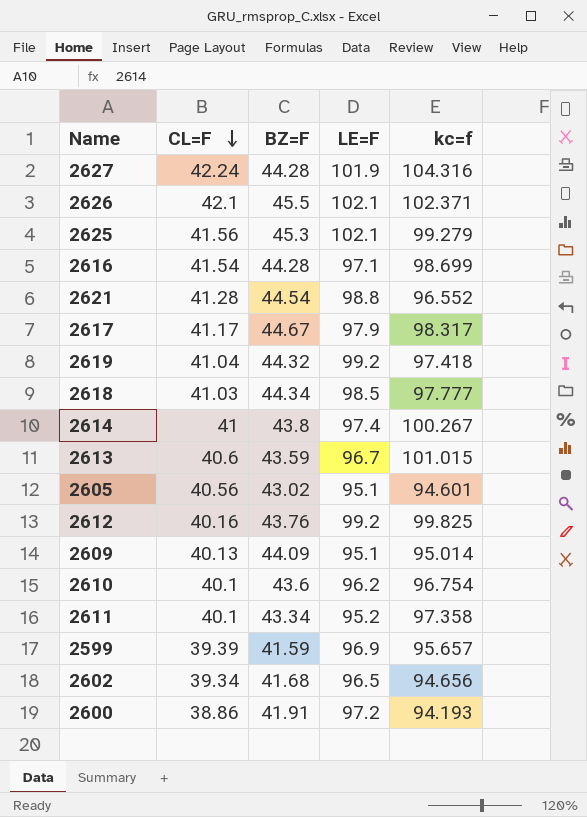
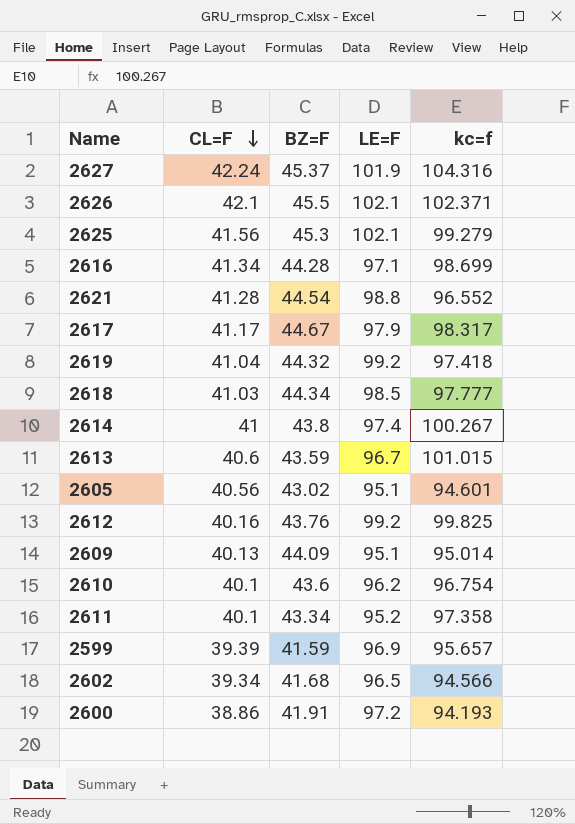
2627 | BZ=F: 44.28 -> 45.37
2616 | CL=F: 41.54 -> 41.34
2602 | kc=f: 94.656 -> 94.566

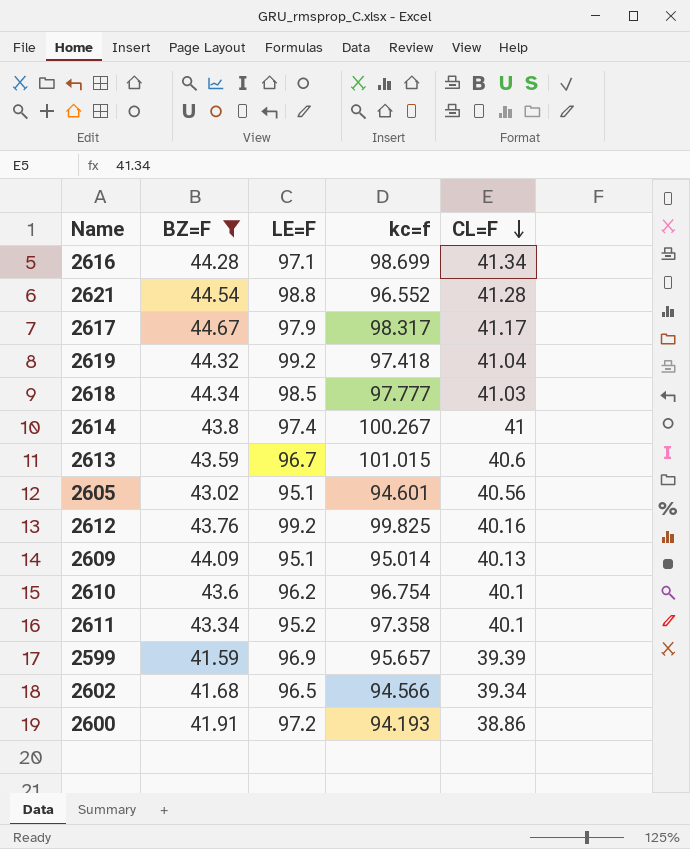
filter: none -> BZ=F <= 44.67
column CL=F | position: 2 -> 5

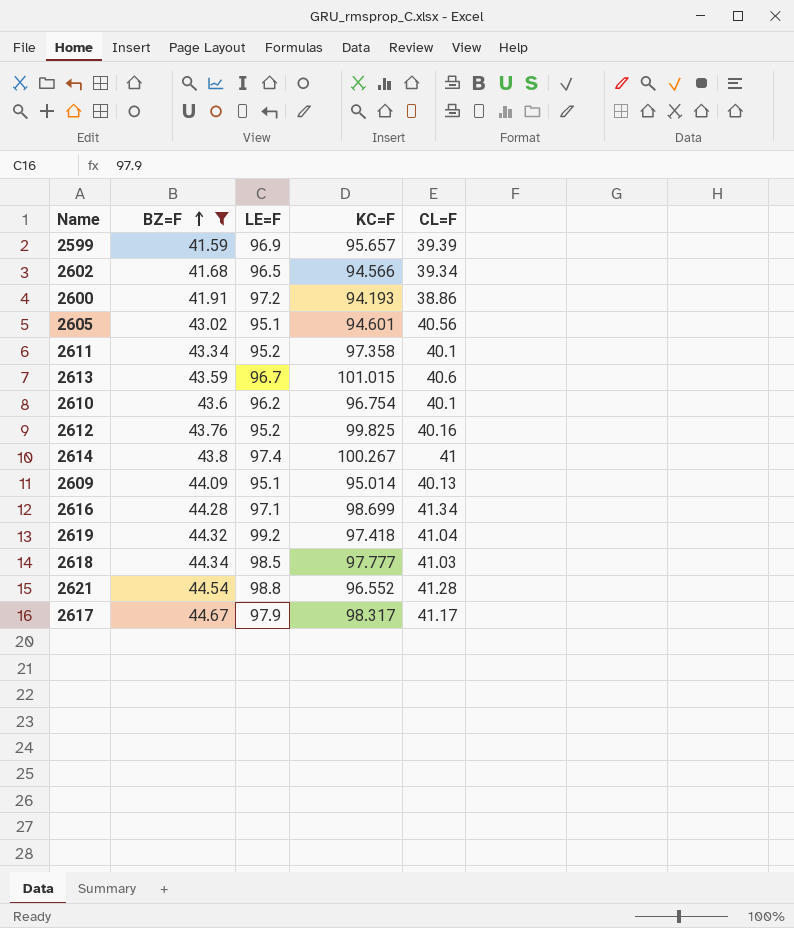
row order: CL=F descending -> BZ=F ascending
column name: kc=f -> KC=F
2612 | LE=F: 99.2 -> 95.2

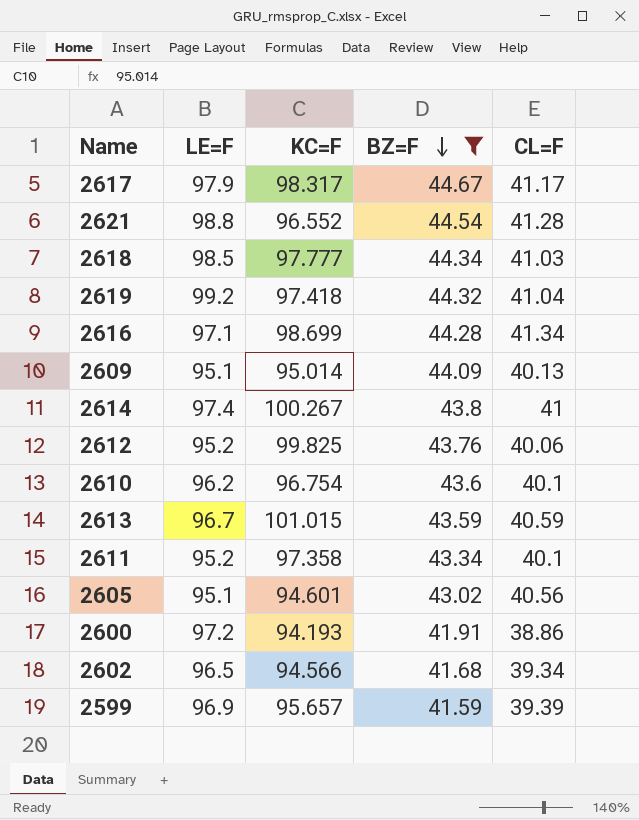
row order: BZ=F ascending -> BZ=F descending
column BZ=F | position: 2 -> 4
2612 | CL=F: 40.16 -> 40.06
2613 | CL=F: 40.6 -> 40.59

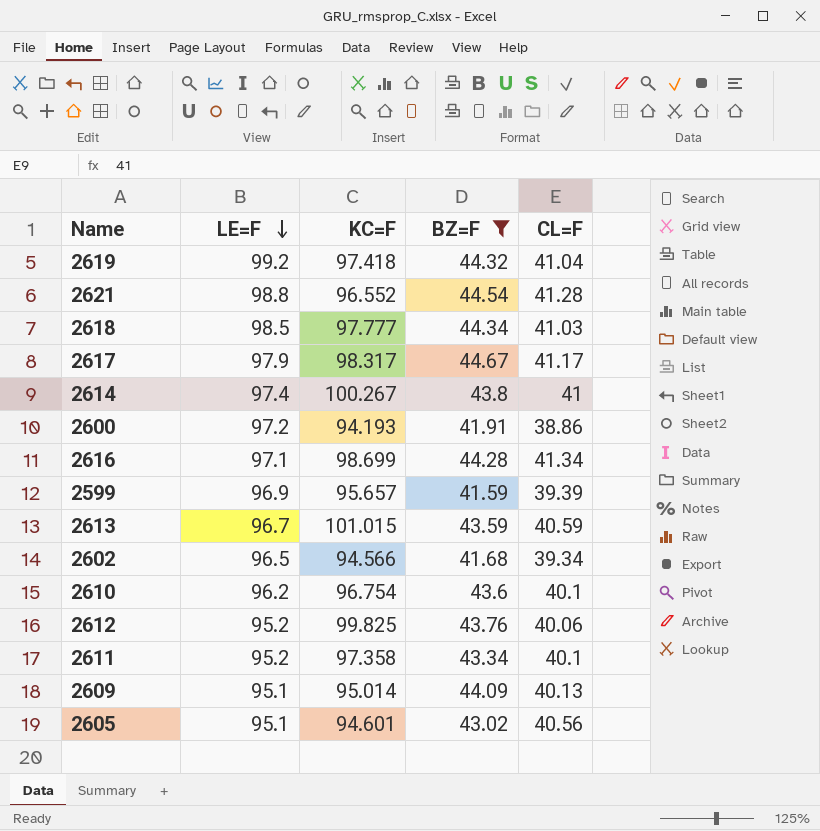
row order: BZ=F descending -> LE=F descending

